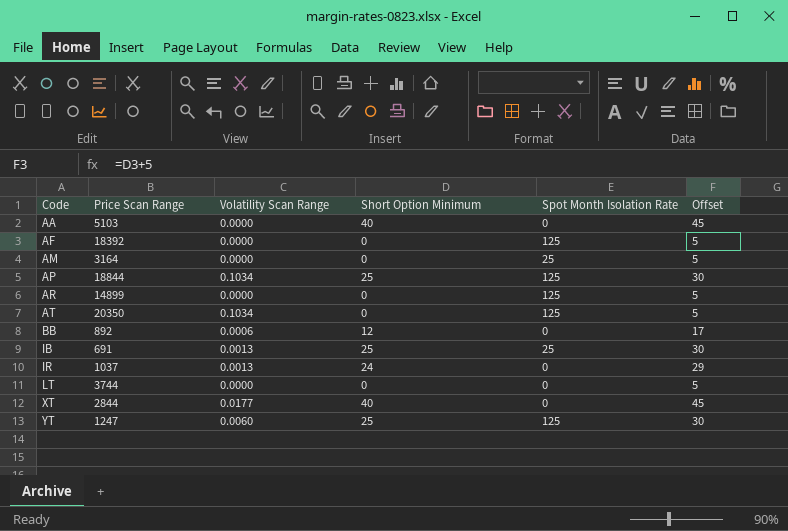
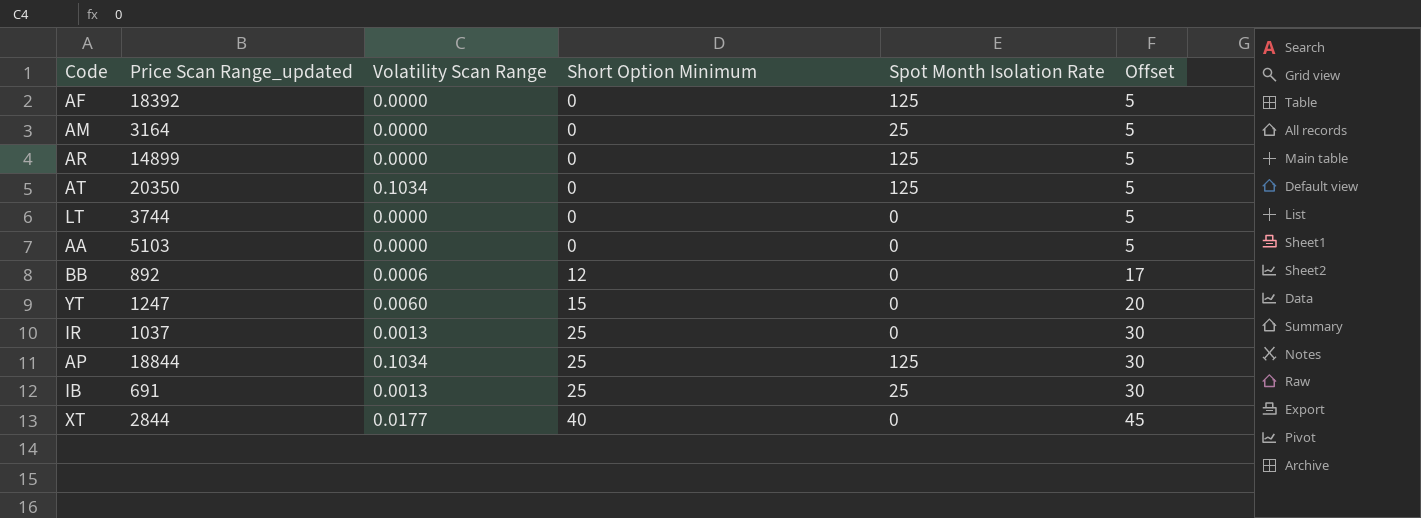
row order: Code ascending -> Short Option Minimum ascending
column name: Price Scan Range -> Price Scan Range_updated
AA | Short Option Minimum: 40 -> 0
AA | Offset: 45 -> 5
YT | Short Option Minimum: 25 -> 15
YT | Spot Month Isolation Rate: 125 -> 0
YT | Offset: 30 -> 20
IR | Short Option Minimum: 24 -> 25
IR | Offset: 29 -> 30

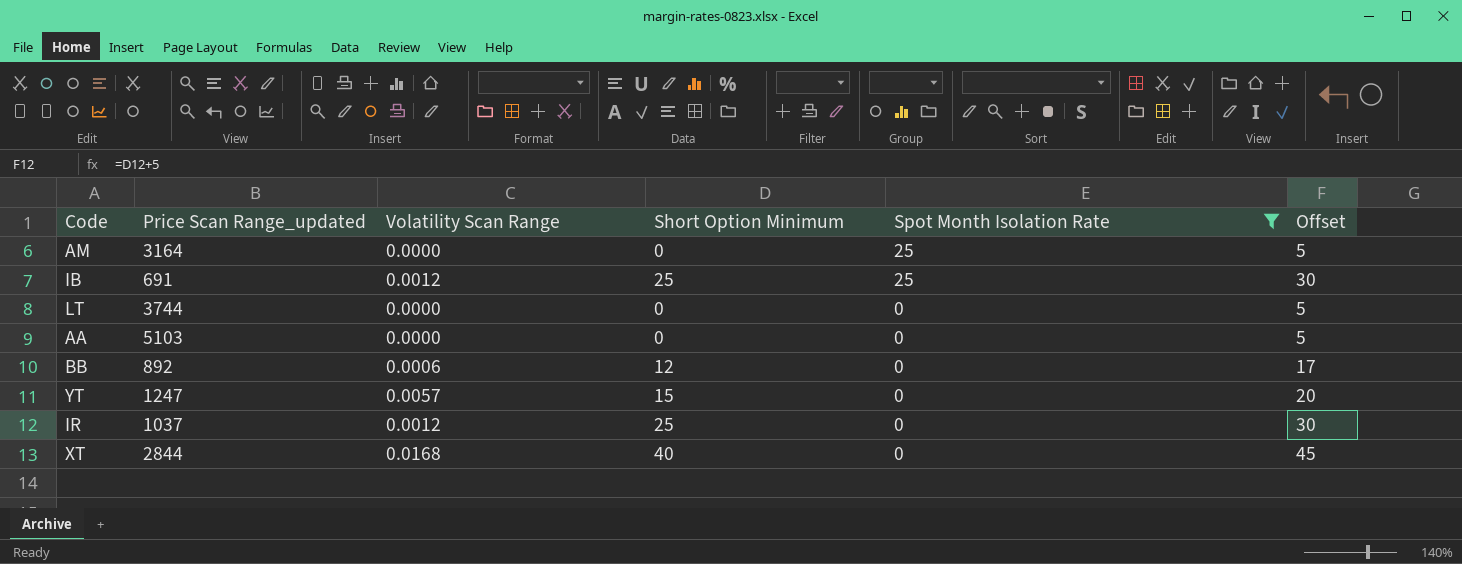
filter: none -> Spot Month Isolation Rate != 125
row order: Short Option Minimum ascending -> Spot Month Isolation Rate descending
IB | Volatility Scan Range: 0.0013 -> 0.0012
YT | Volatility Scan Range: 0.0060 -> 0.0057
IR | Volatility Scan Range: 0.0013 -> 0.0012
XT | Volatility Scan Range: 0.0177 -> 0.0168

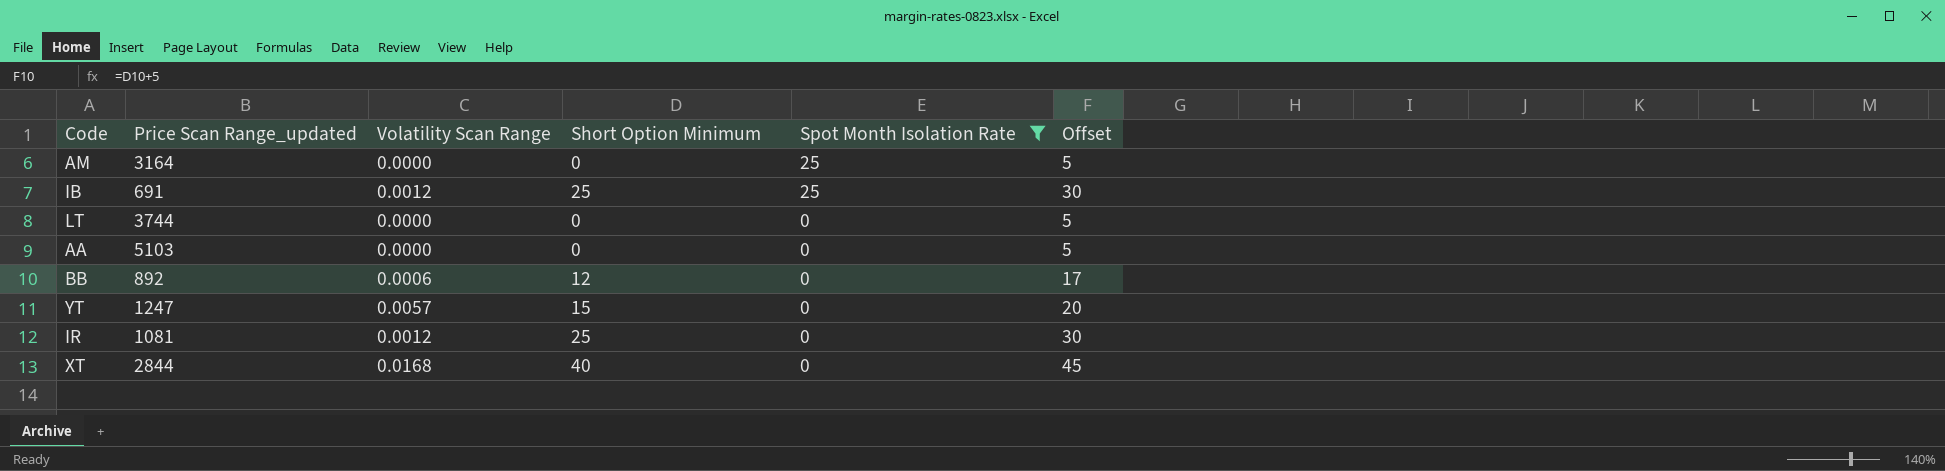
IR | Price Scan Range_updated: 1037 -> 1081

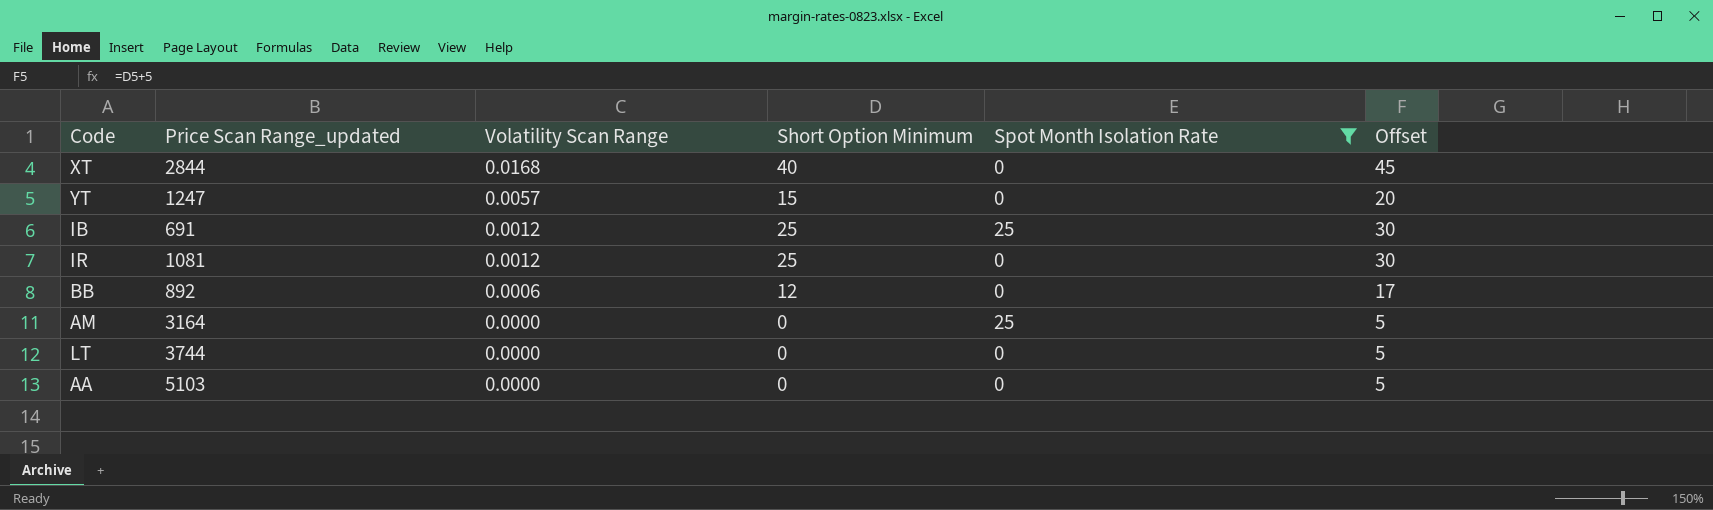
row order: Spot Month Isolation Rate descending -> Volatility Scan Range descending

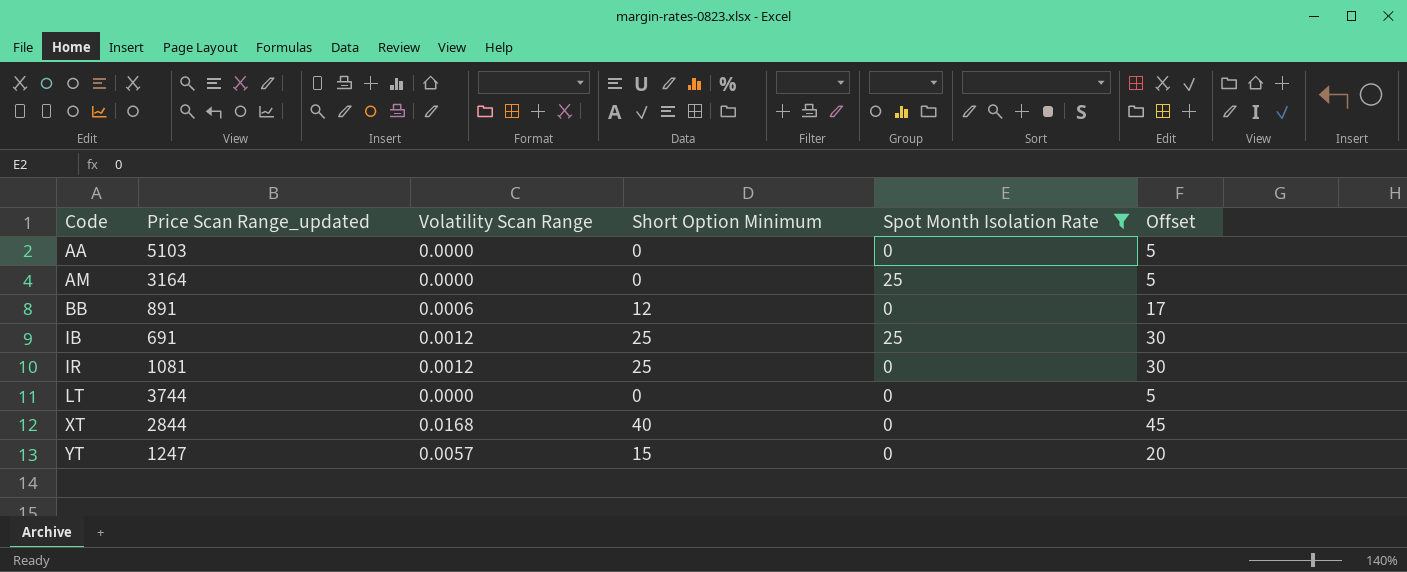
row order: Volatility Scan Range descending -> Code ascending
BB | Price Scan Range_updated: 892 -> 891

